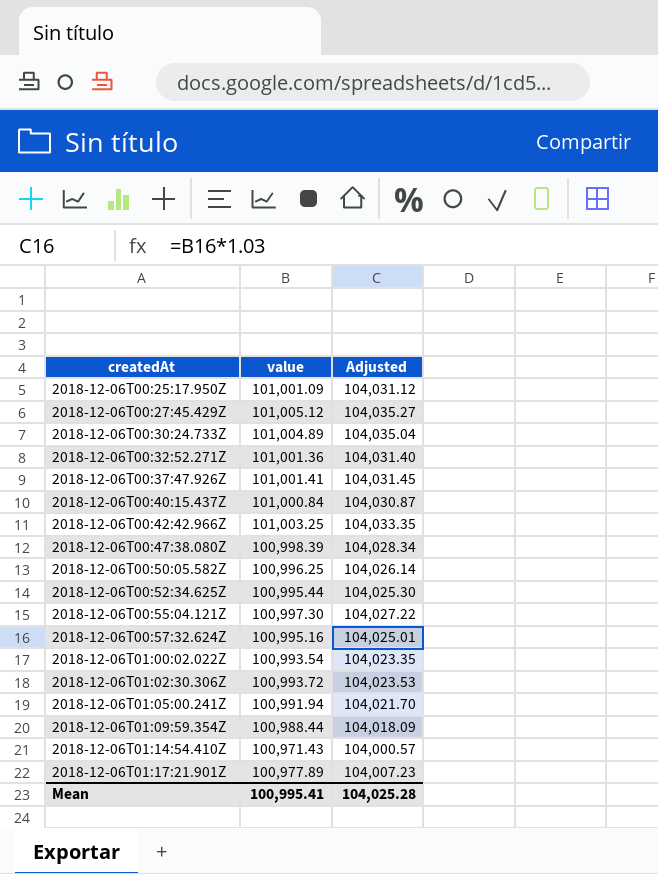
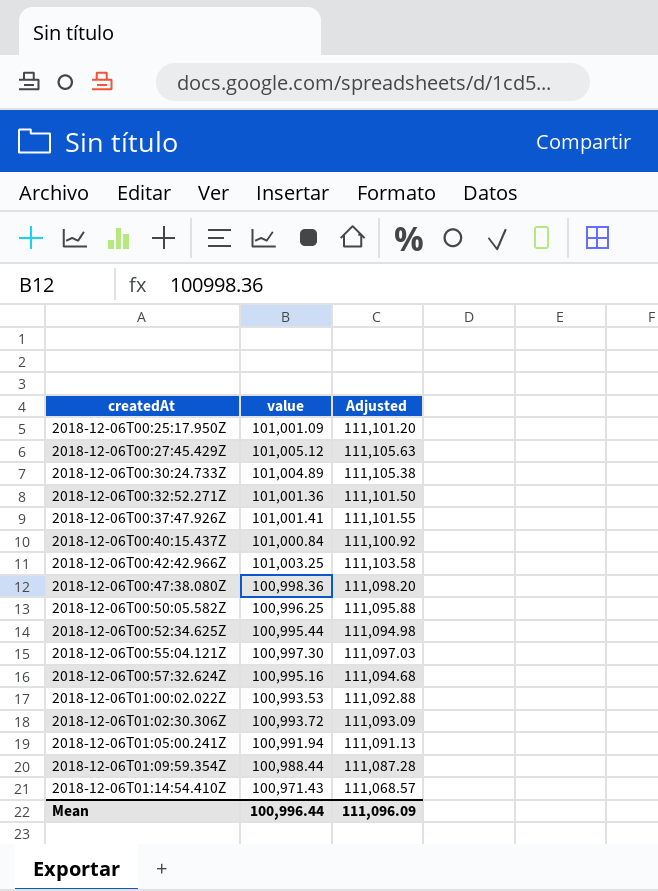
column Adjusted | formula: [value] * 1.03 -> [value] * 1.1
row 2018-12-06T01:17:21.901Z: 100,977.89 | 104,007.23 -> none
2018-12-06T00:47:38.080Z | value: 100,998.39 -> 100,998.36
2018-12-06T01:00:02.022Z | value: 100,993.54 -> 100,993.53
Mean | value: 100,995.41 -> 100,996.44
Mean | Adjusted: 104,025.28 -> 111,096.09

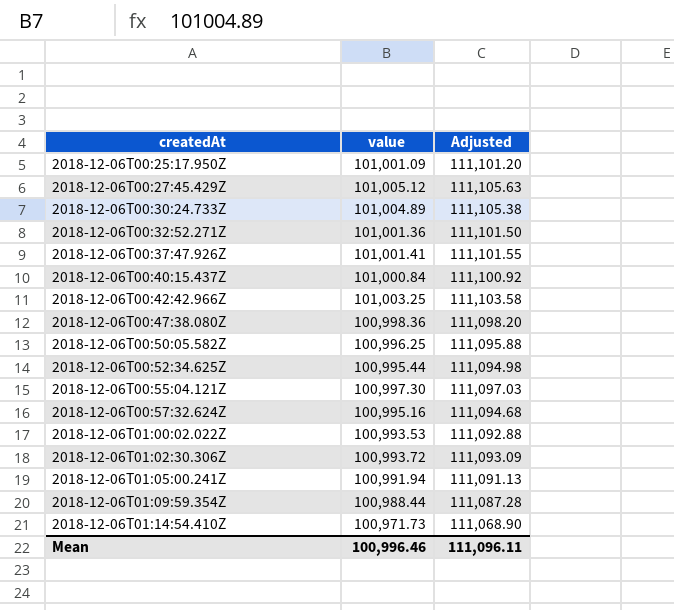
2018-12-06T01:14:54.410Z | value: 100,971.43 -> 100,971.73
2018-12-06T01:14:54.410Z | Adjusted: 111,068.57 -> 111,068.90
Mean | value: 100,996.44 -> 100,996.46
Mean | Adjusted: 111,096.09 -> 111,096.11

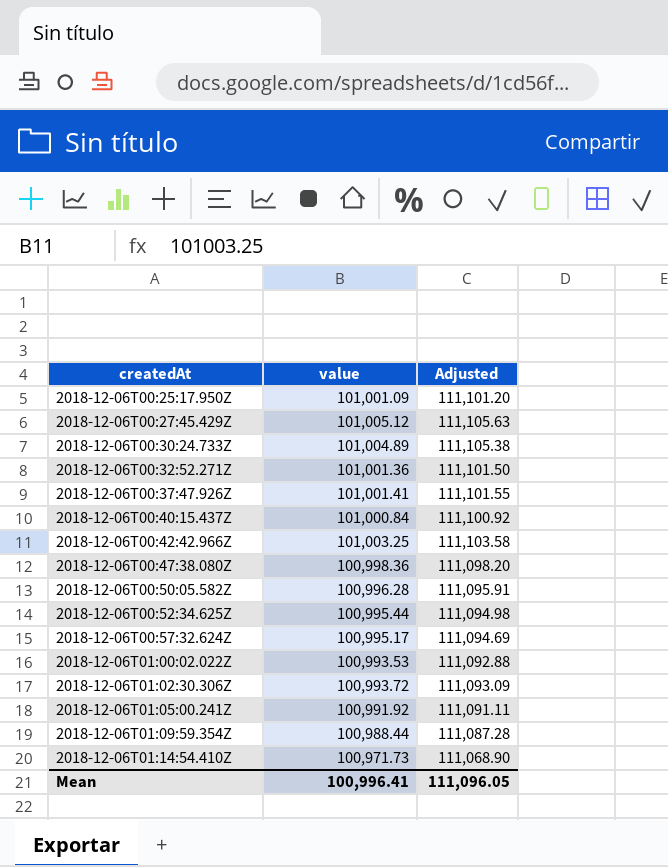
row 2018-12-06T00:55:04.121Z: 100,997.30 | 111,097.03 -> none
2018-12-06T00:50:05.582Z | value: 100,996.25 -> 100,996.28
2018-12-06T00:50:05.582Z | Adjusted: 111,095.88 -> 111,095.91
2018-12-06T00:57:32.624Z | value: 100,995.16 -> 100,995.17
2018-12-06T00:57:32.624Z | Adjusted: 111,094.68 -> 111,094.69
2018-12-06T01:05:00.241Z | value: 100,991.94 -> 100,991.92
2018-12-06T01:05:00.241Z | Adjusted: 111,091.13 -> 111,091.11
Mean | value: 100,996.46 -> 100,996.41
Mean | Adjusted: 111,096.11 -> 111,096.05

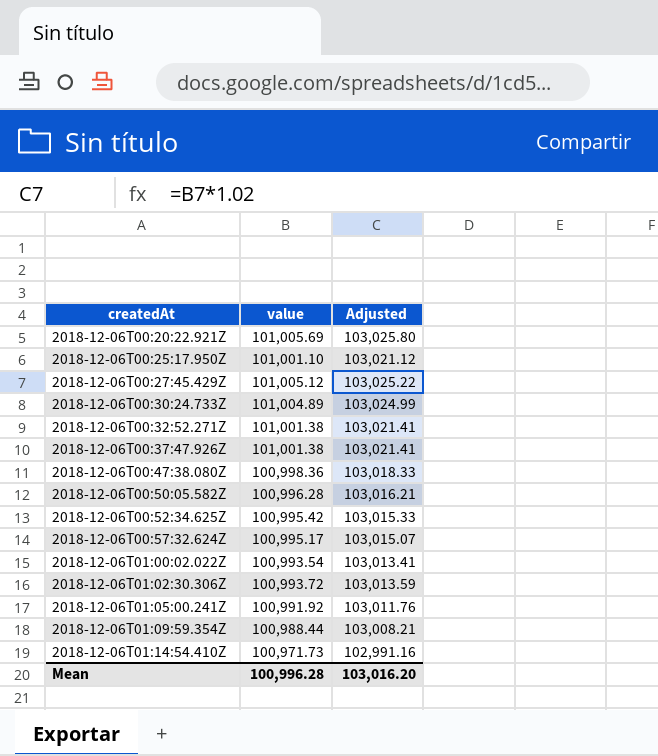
column Adjusted | formula: [value] * 1.1 -> [value] * 1.02
row 2018-12-06T00:40:15.437Z: 101,000.84 | 111,100.92 -> none
row 2018-12-06T00:42:42.966Z: 101,003.25 | 111,103.58 -> none
row 2018-12-06T00:20:22.921Z: none -> 101,005.69 | 103,025.80
2018-12-06T00:25:17.950Z | value: 101,001.09 -> 101,001.10
2018-12-06T00:32:52.271Z | value: 101,001.36 -> 101,001.38
2018-12-06T00:37:47.926Z | value: 101,001.41 -> 101,001.38
2018-12-06T00:52:34.625Z | value: 100,995.44 -> 100,995.42
2018-12-06T01:00:02.022Z | value: 100,993.53 -> 100,993.54
Mean | value: 100,996.41 -> 100,996.28
Mean | Adjusted: 111,096.05 -> 103,016.20

